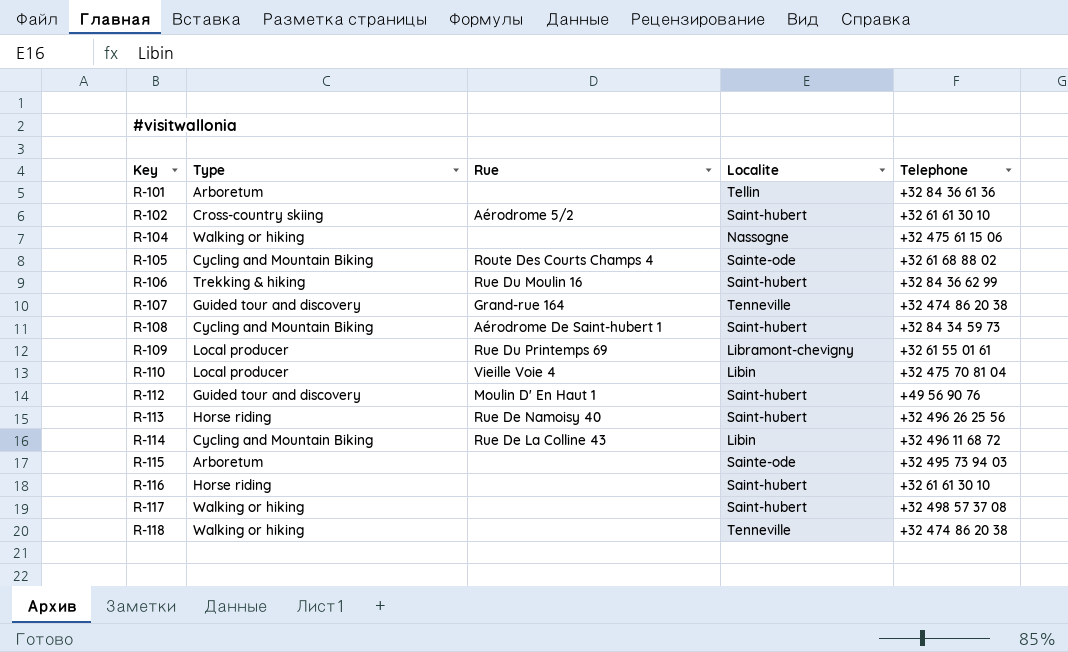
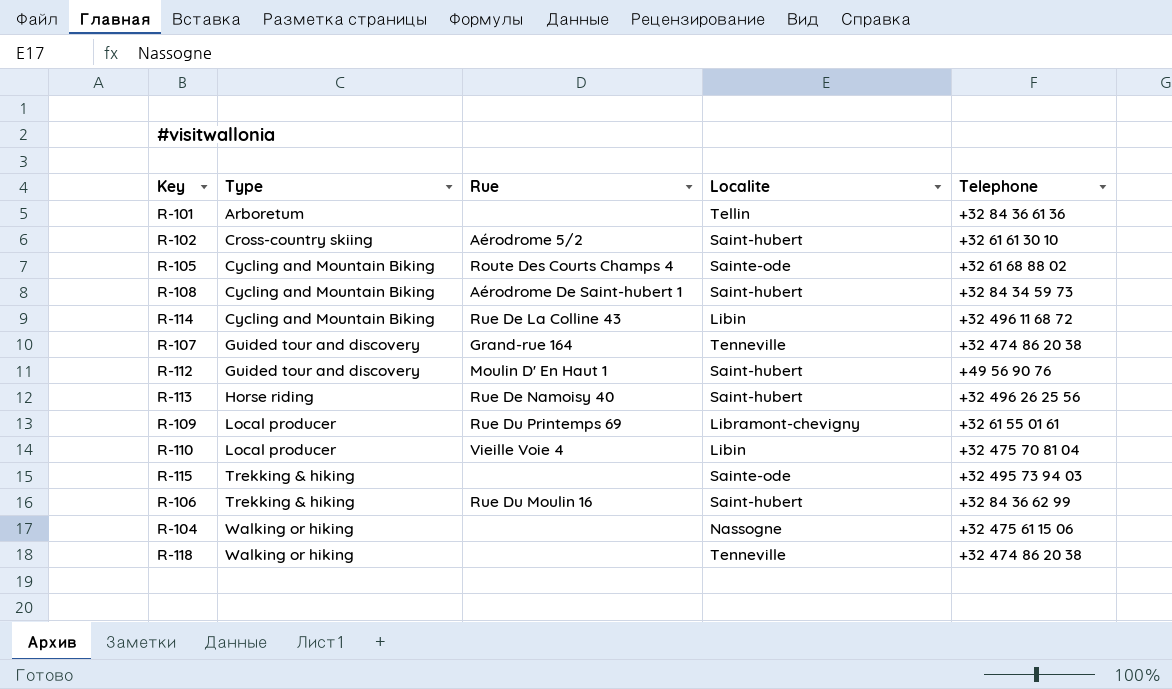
row order: Key ascending -> Type ascending
row R-116: Horse riding | none | Saint-hubert | +32 61 61 30 10 -> none
row R-117: Walking or hiking | none | Saint-hubert | +32 498 57 37 08 -> none
R-115 | Type: Arboretum -> Trekking & hiking

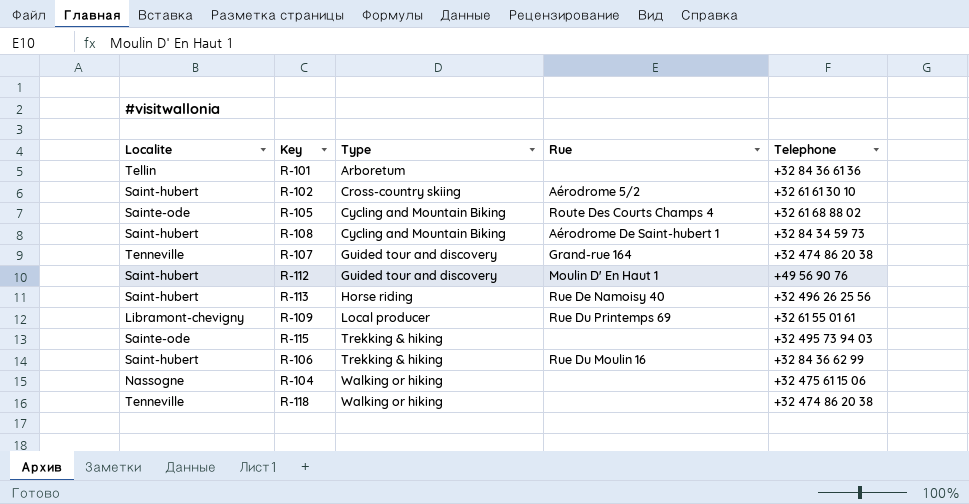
column Localite | position: 4 -> 1
row R-114: Cycling and Mountain Biking | Rue De La Colline 43 | Libin | +32 496 11 68 72 -> none
row R-110: Local producer | Vieille Voie 4 | Libin | +32 475 70 81 04 -> none

